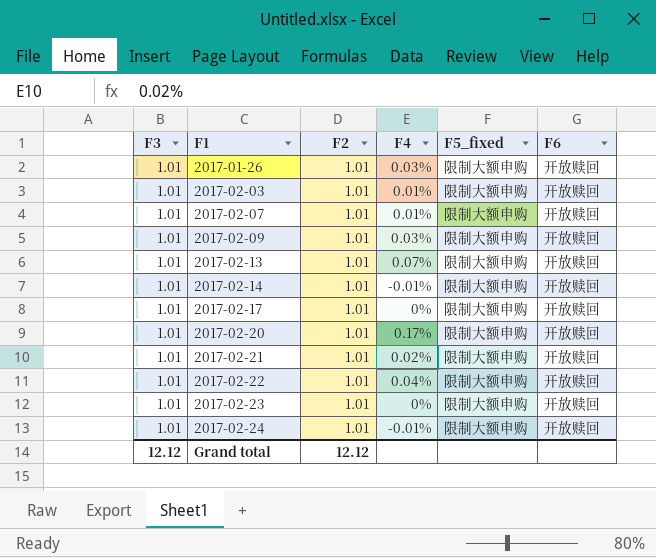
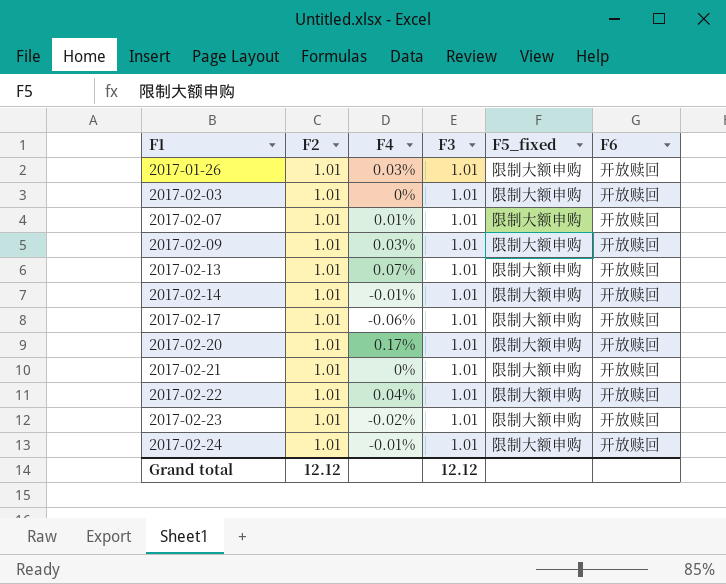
column F3 | position: 1 -> 4
2017-02-03 | F4: 0.01% -> 0%
2017-02-17 | F4: 0% -> -0.06%
2017-02-21 | F4: 0.02% -> 0%
2017-02-23 | F4: 0% -> -0.02%

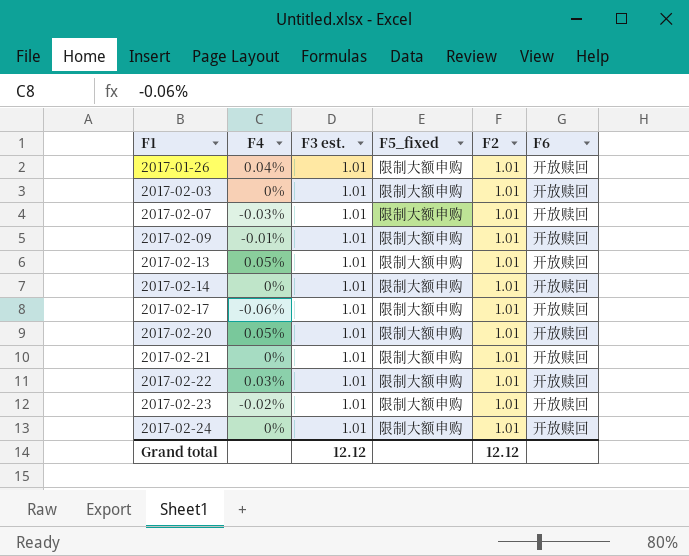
column name: F3 -> F3 est.
column F2 | position: 2 -> 5
2017-01-26 | F4: 0.03% -> 0.04%
2017-02-07 | F4: 0.01% -> -0.03%
2017-02-09 | F4: 0.03% -> -0.01%
2017-02-13 | F4: 0.07% -> 0.05%
2017-02-14 | F4: -0.01% -> 0%
2017-02-20 | F4: 0.17% -> 0.05%
2017-02-22 | F4: 0.04% -> 0.03%
2017-02-24 | F4: -0.01% -> 0%

